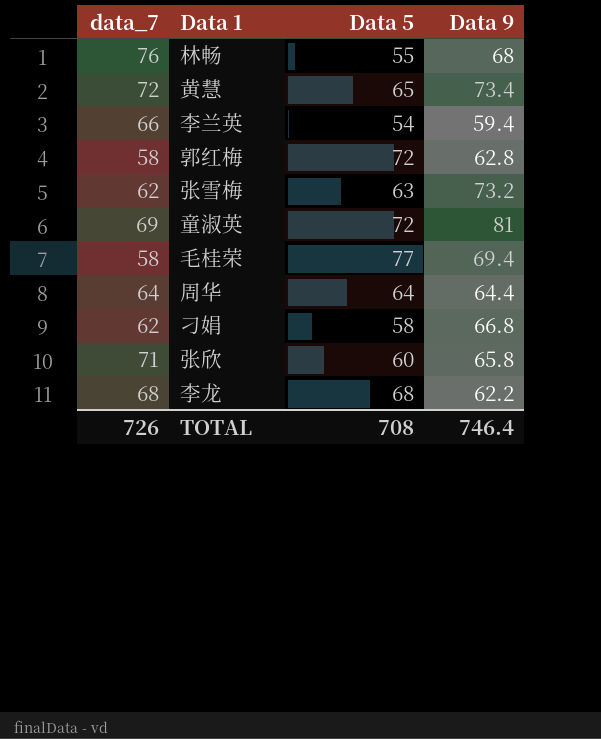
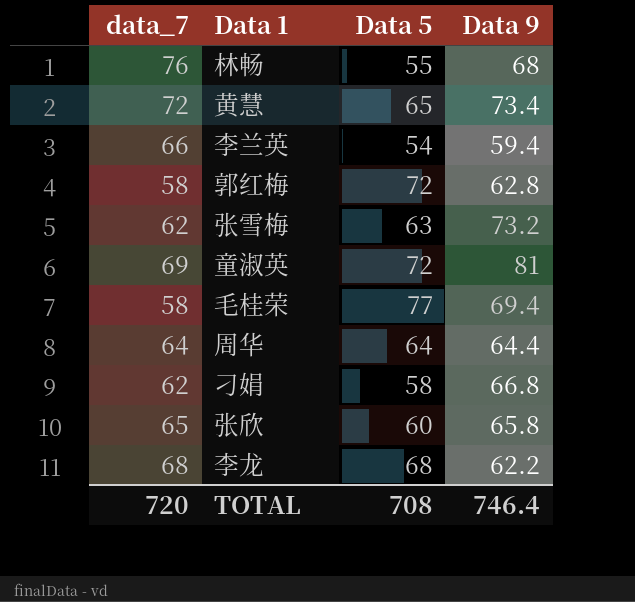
张欣 | data_7: 71 -> 65
TOTAL | data_7: 726 -> 720

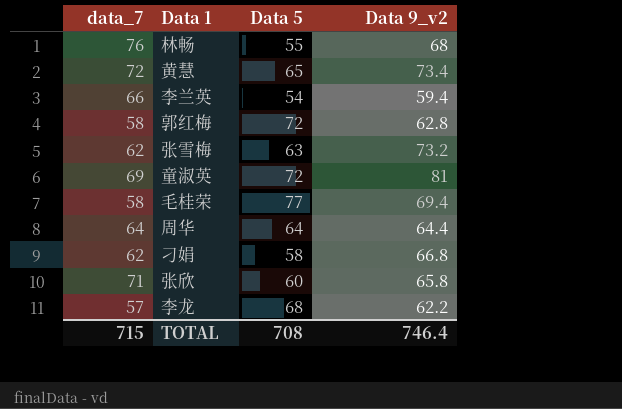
column name: Data 9 -> Data 9_v2
张欣 | data_7: 65 -> 71
李龙 | data_7: 68 -> 57
TOTAL | data_7: 720 -> 715

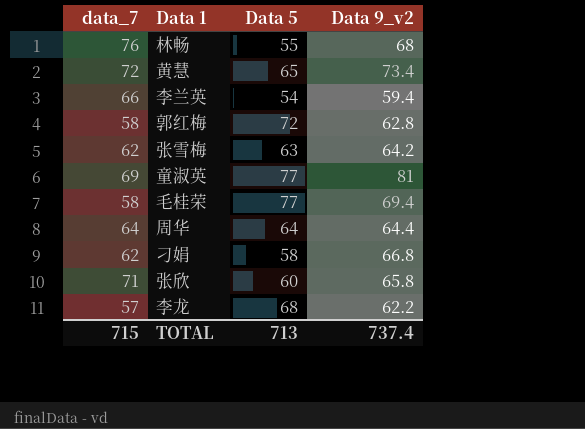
张雪梅 | Data 9_v2: 73.2 -> 64.2
童淑英 | Data 5: 72 -> 77
TOTAL | Data 5: 708 -> 713
TOTAL | Data 9_v2: 746.4 -> 737.4

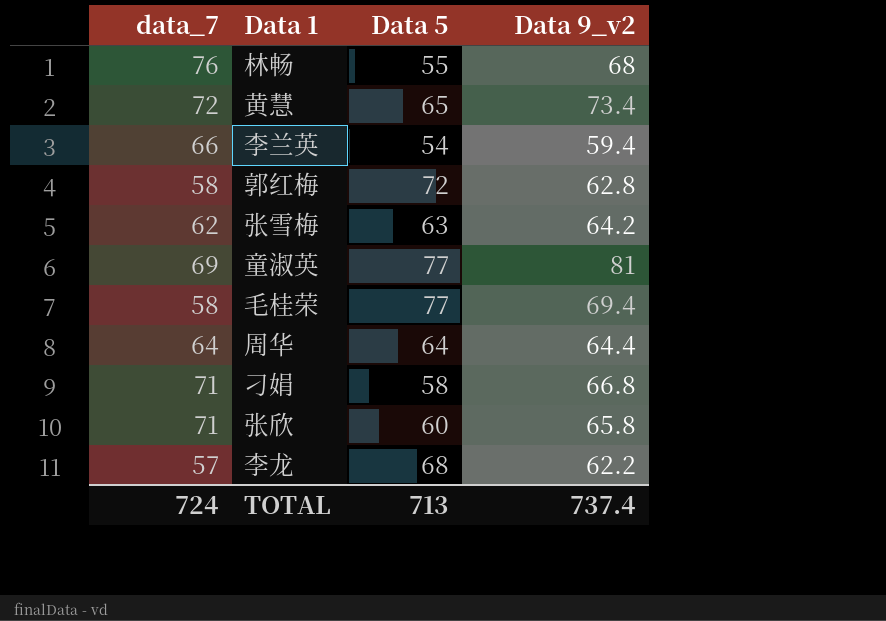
刁娟 | data_7: 62 -> 71
TOTAL | data_7: 715 -> 724

